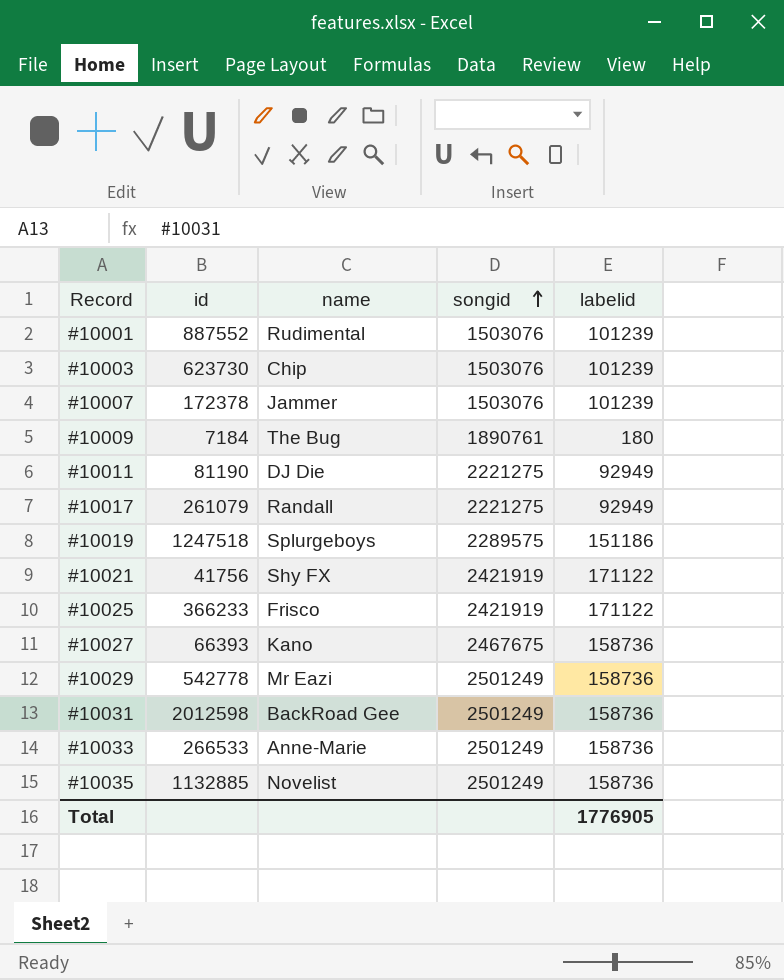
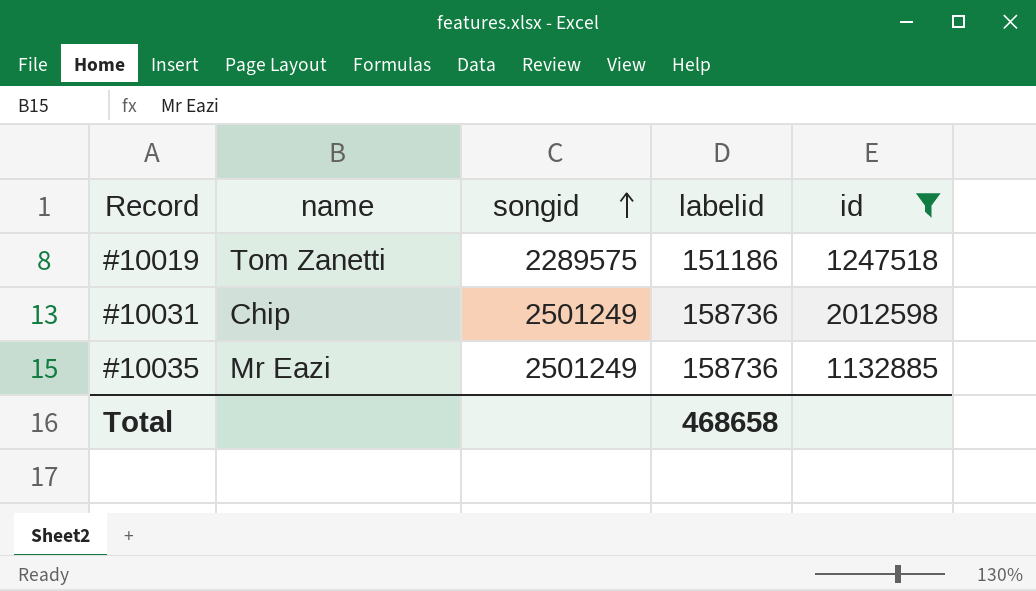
filter: none -> id >= 1132885
column id | position: 2 -> 5
#10019 | name: Splurgeboys -> Tom Zanetti
#10031 | name: BackRoad Gee -> Chip
#10035 | name: Novelist -> Mr Eazi
Total | labelid: 1776905 -> 468658

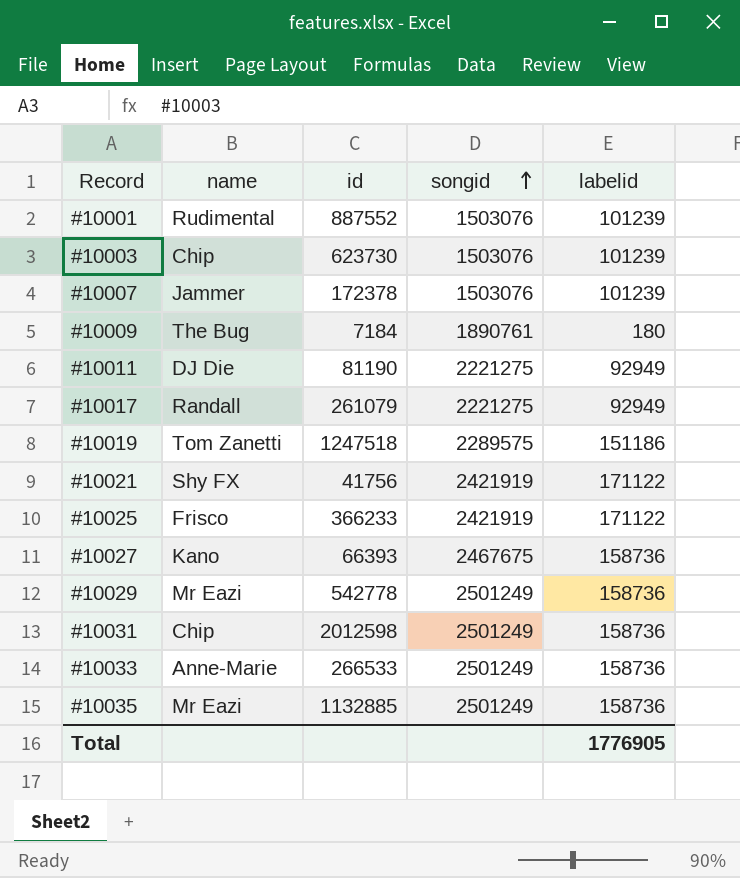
filter: id >= 1132885 -> none
column id | position: 5 -> 3
Total | labelid: 468658 -> 1776905

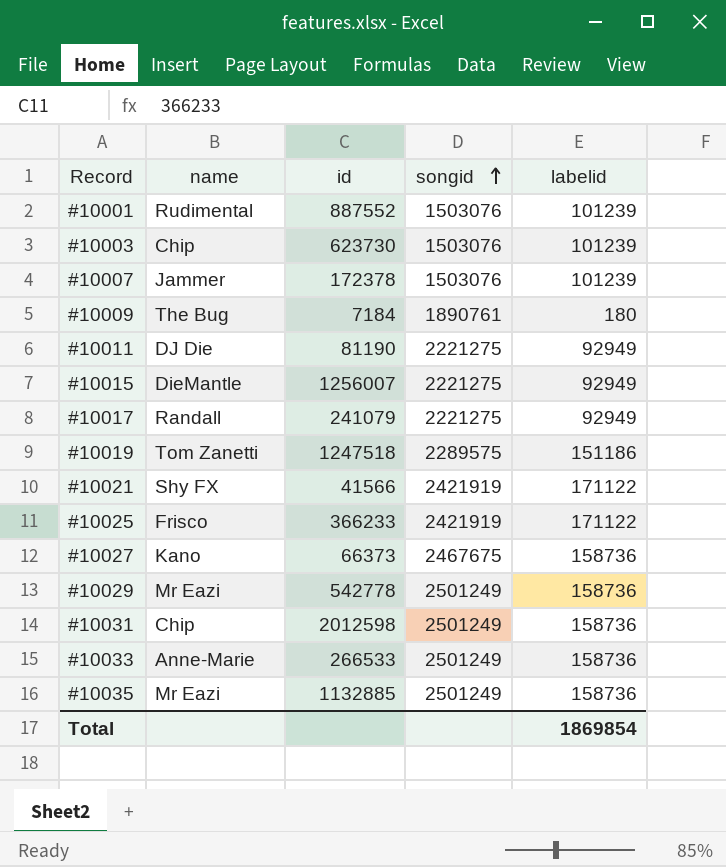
row #10015: none -> DieMantle | 1256007 | 2221275 | 92949
#10017 | id: 261079 -> 241079
#10021 | id: 41756 -> 41566
#10027 | id: 66393 -> 66373
Total | labelid: 1776905 -> 1869854

